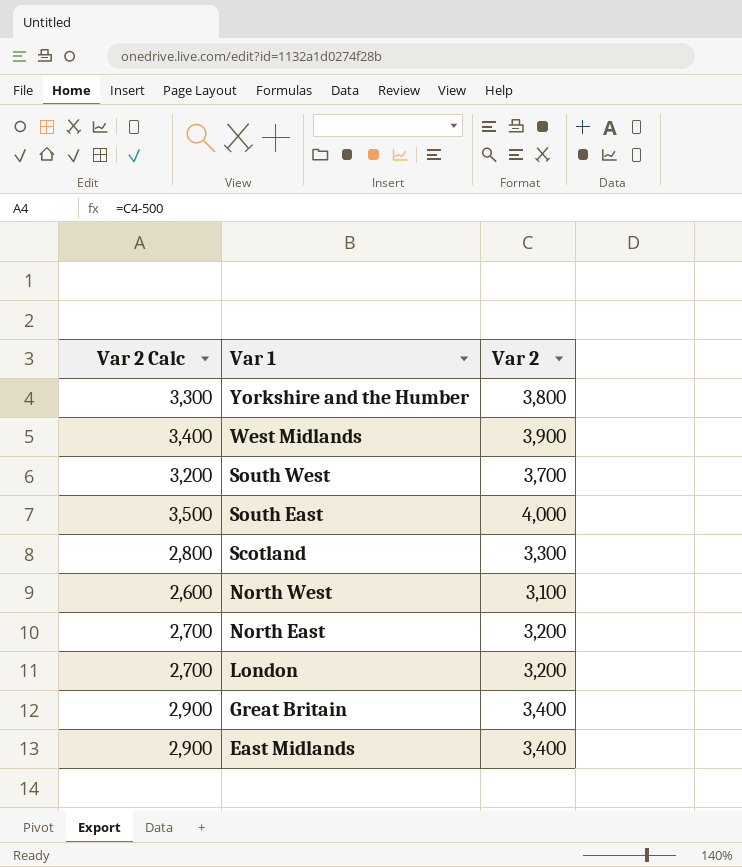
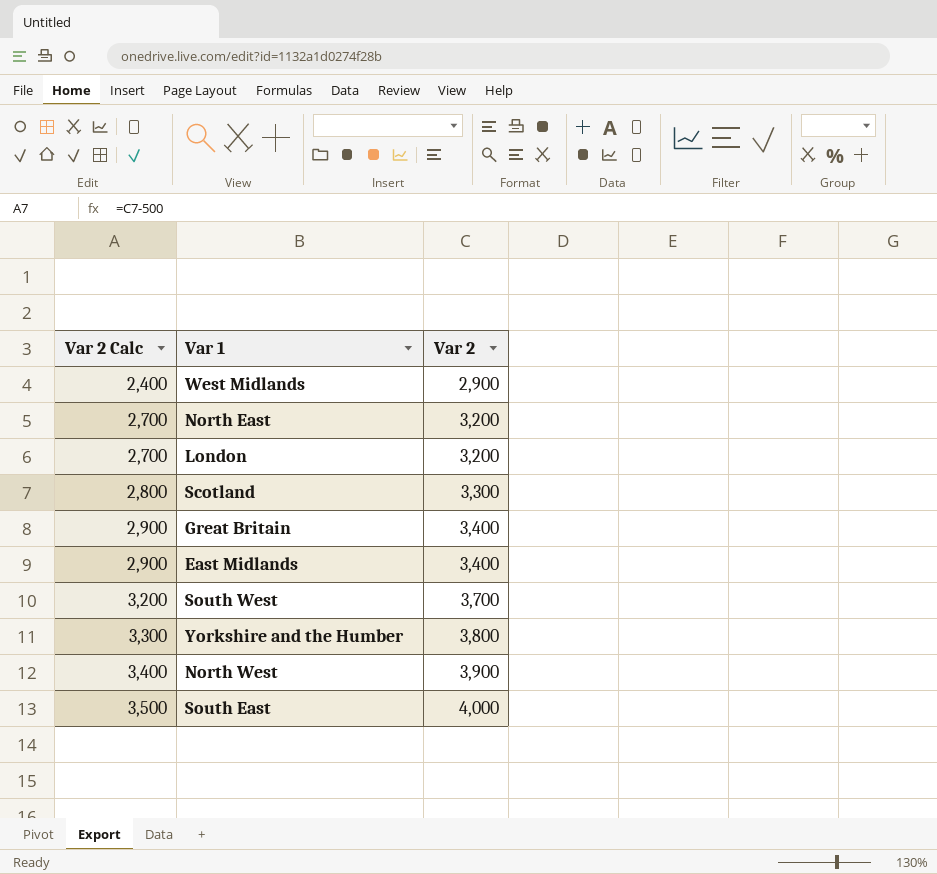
row order: Var 1 descending -> Var 2 Calc ascending
West Midlands | Var 2 Calc: 3,400 -> 2,400
West Midlands | Var 2: 3,900 -> 2,900
North West | Var 2 Calc: 2,600 -> 3,400
North West | Var 2: 3,100 -> 3,900

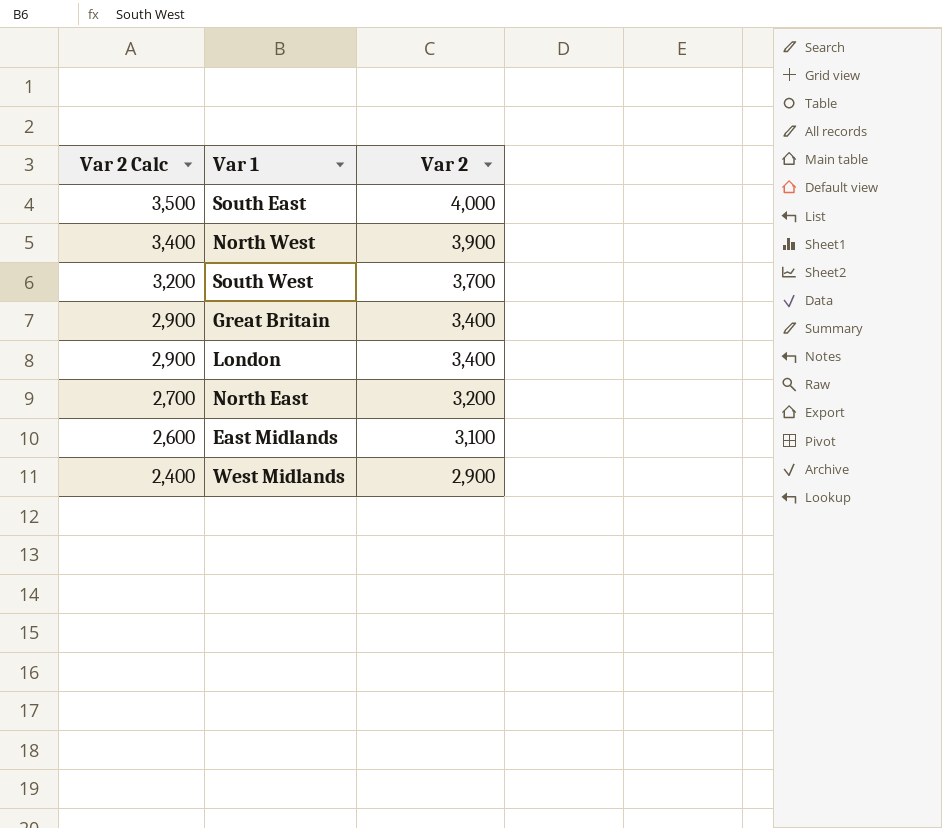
row order: Var 2 Calc ascending -> Var 2 Calc descending
row Scotland: 2,800 | 3,300 -> none
row Yorkshire and the Humber: 3,300 | 3,800 -> none
London | Var 2 Calc: 2,700 -> 2,900
London | Var 2: 3,200 -> 3,400
East Midlands | Var 2 Calc: 2,900 -> 2,600
East Midlands | Var 2: 3,400 -> 3,100

